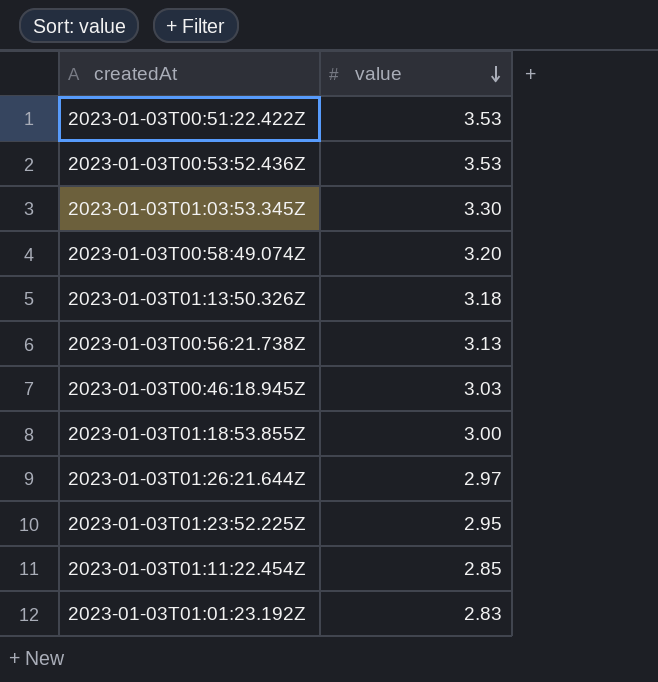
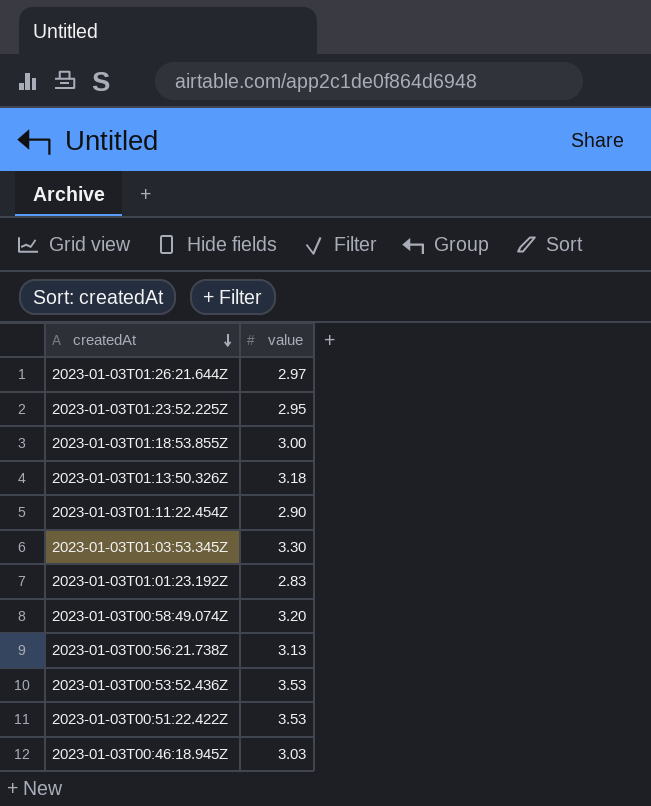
row order: value descending -> createdAt descending
2023-01-03T01:11:22.454Z | value: 2.85 -> 2.90

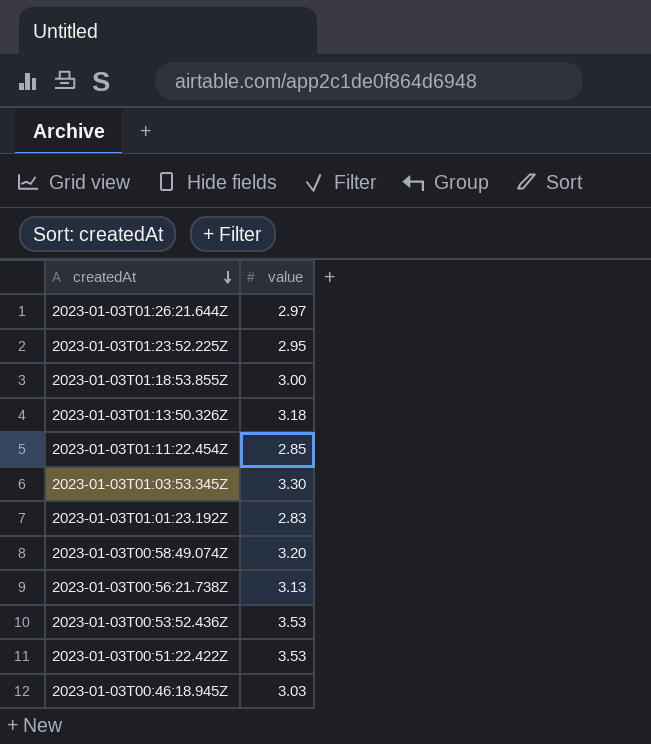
2023-01-03T01:11:22.454Z | value: 2.90 -> 2.85

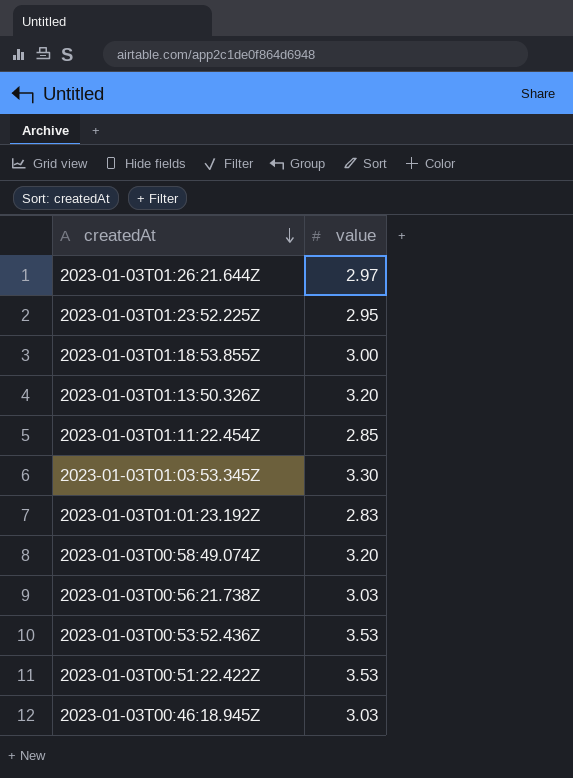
2023-01-03T01:13:50.326Z | value: 3.18 -> 3.20
2023-01-03T00:56:21.738Z | value: 3.13 -> 3.03

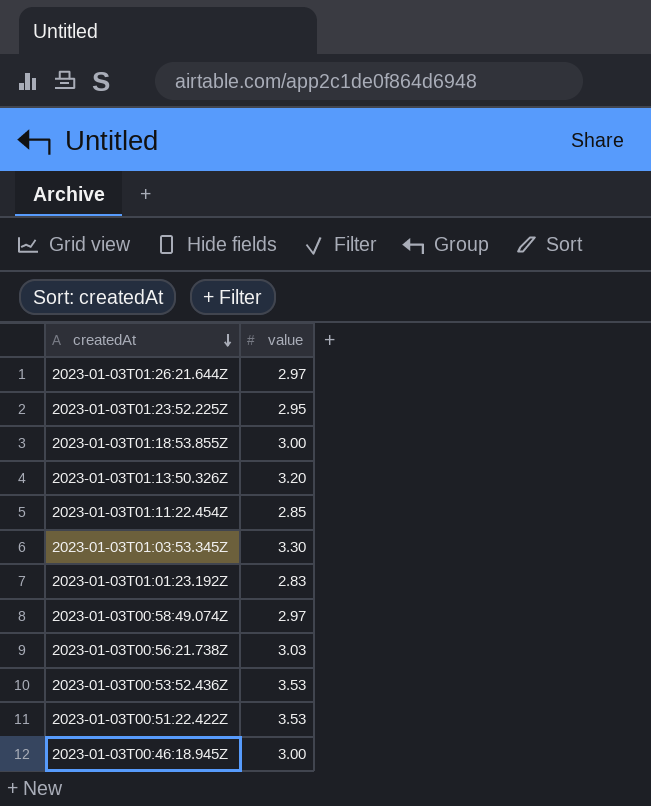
2023-01-03T00:58:49.074Z | value: 3.20 -> 2.97
2023-01-03T00:46:18.945Z | value: 3.03 -> 3.00

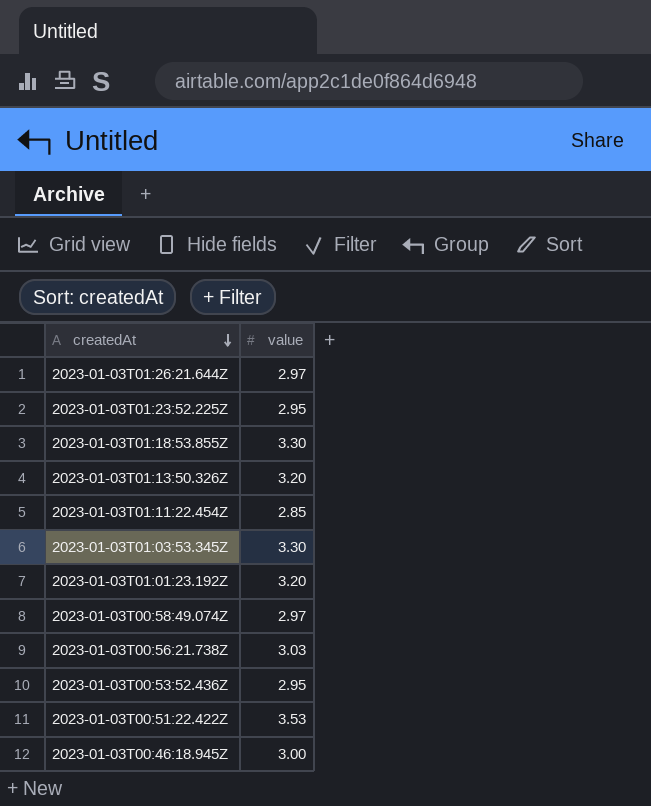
2023-01-03T01:18:53.855Z | value: 3.00 -> 3.30
2023-01-03T01:01:23.192Z | value: 2.83 -> 3.20
2023-01-03T00:53:52.436Z | value: 3.53 -> 2.95

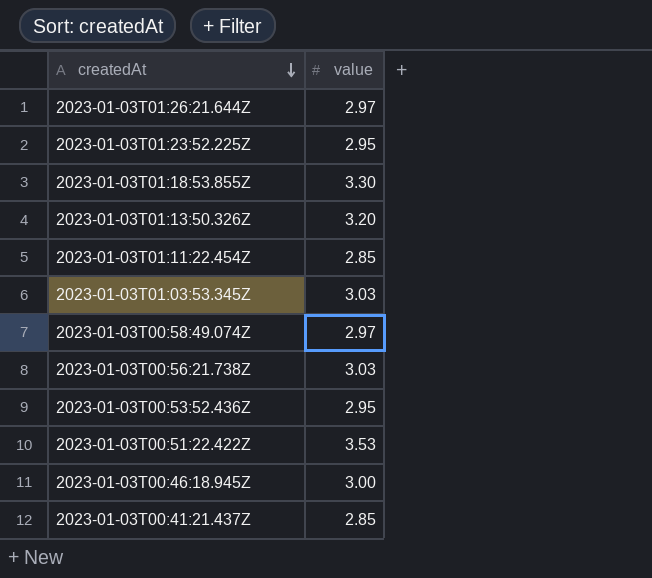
row 2023-01-03T01:01:23.192Z: 3.20 -> none
2023-01-03T01:03:53.345Z | value: 3.30 -> 3.03
row 2023-01-03T00:41:21.437Z: none -> 2.85

